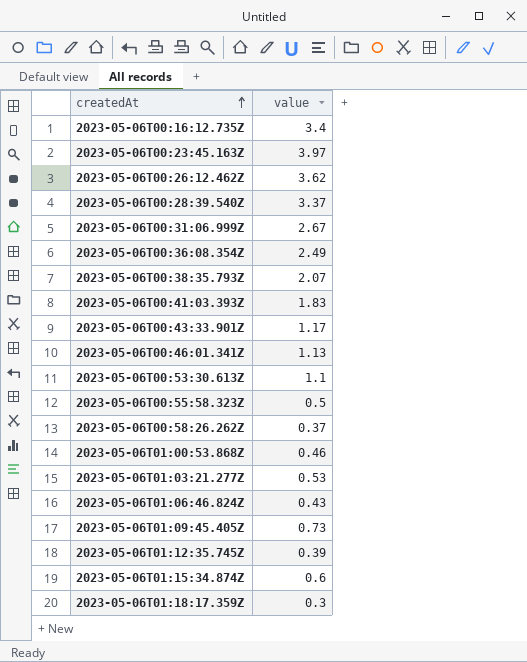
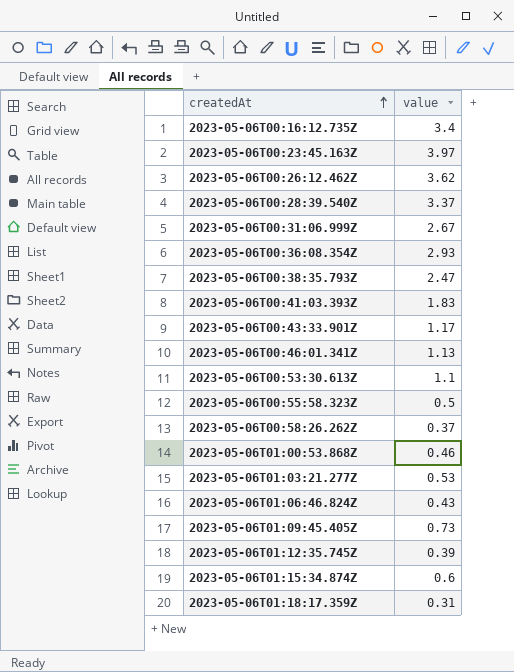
2023-05-06T00:36:08.354Z | value: 2.49 -> 2.93
2023-05-06T00:38:35.793Z | value: 2.07 -> 2.47
2023-05-06T01:18:17.359Z | value: 0.3 -> 0.31

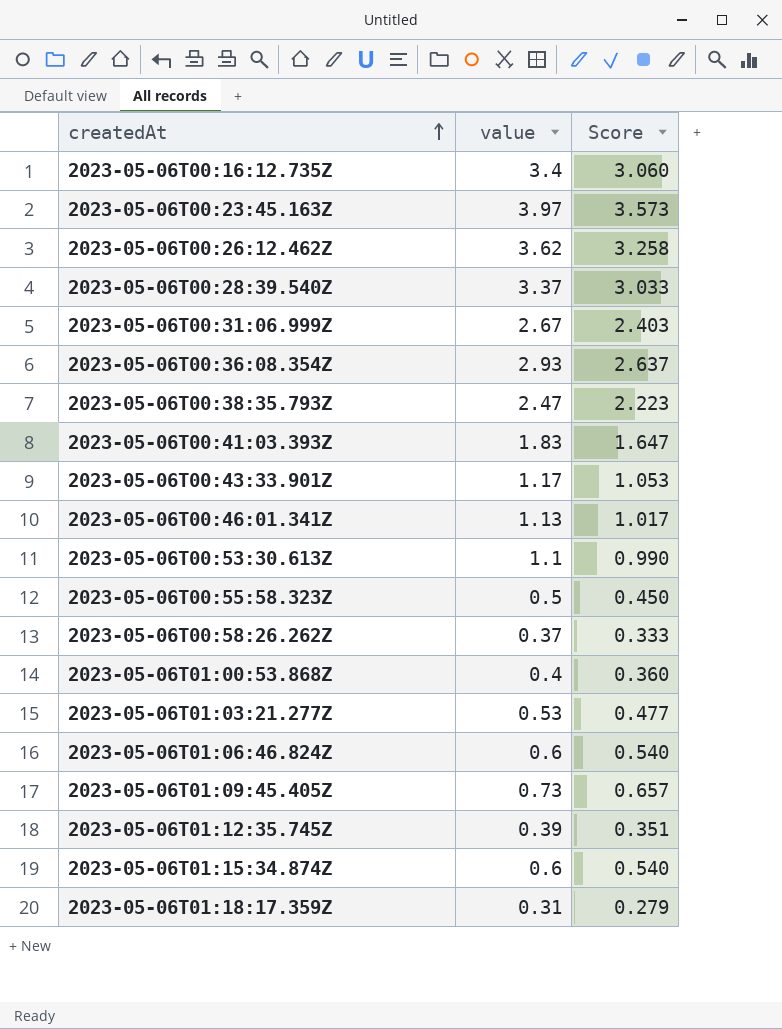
column Score | formula: none -> [value] * 0.9
2023-05-06T01:00:53.868Z | value: 0.46 -> 0.4
2023-05-06T01:06:46.824Z | value: 0.43 -> 0.6

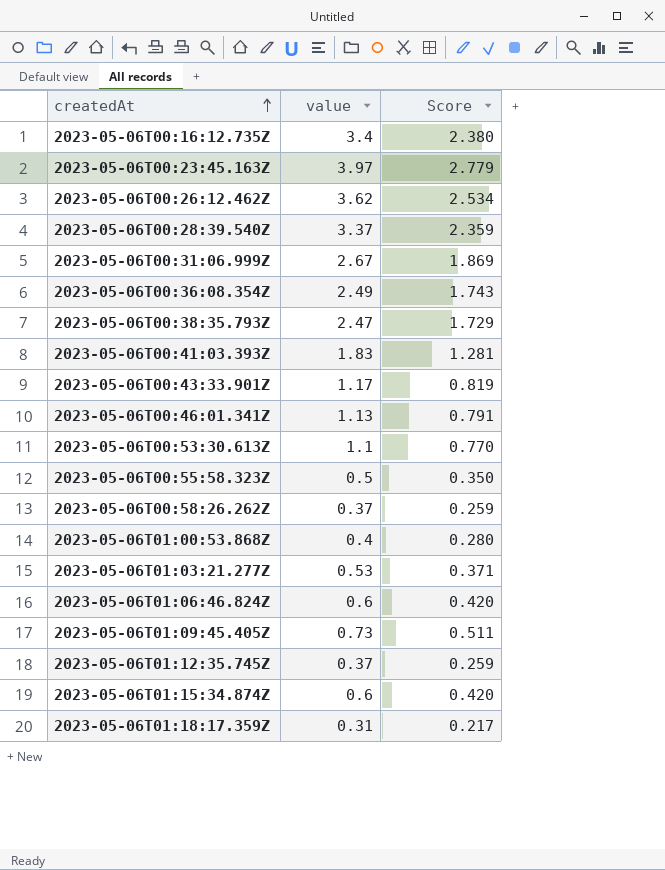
column Score | formula: [value] * 0.9 -> [value] * 0.7
2023-05-06T00:36:08.354Z | value: 2.93 -> 2.49
2023-05-06T01:12:35.745Z | value: 0.39 -> 0.37

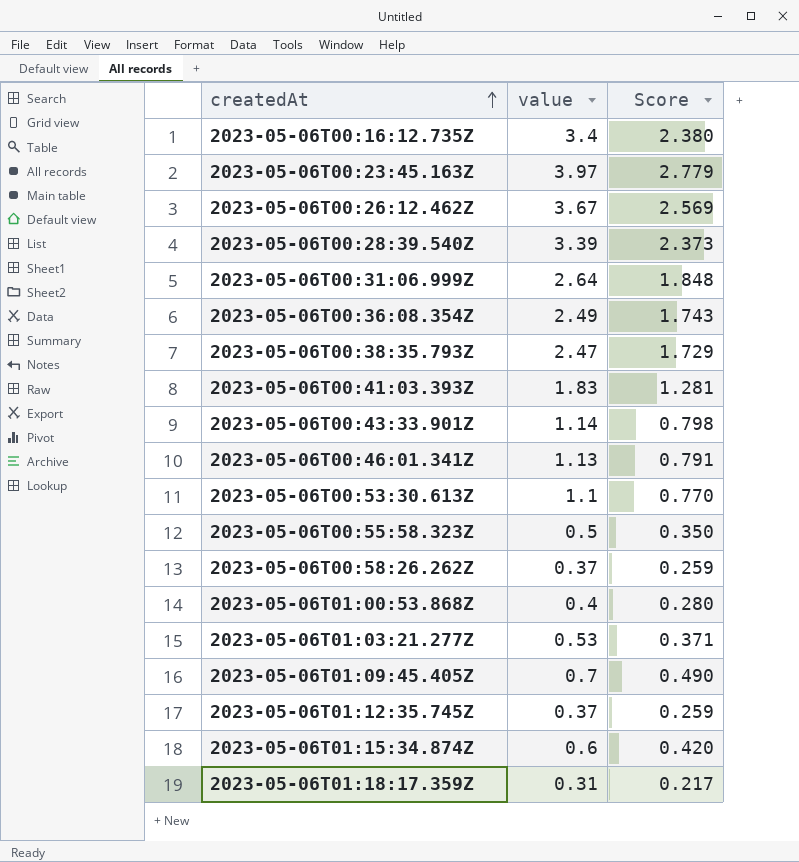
row 2023-05-06T01:06:46.824Z: 0.6 | 0.420 -> none
2023-05-06T00:26:12.462Z | value: 3.62 -> 3.67
2023-05-06T00:26:12.462Z | Score: 2.534 -> 2.569
2023-05-06T00:28:39.540Z | value: 3.37 -> 3.39
2023-05-06T00:28:39.540Z | Score: 2.359 -> 2.373
2023-05-06T00:31:06.999Z | value: 2.67 -> 2.64
2023-05-06T00:31:06.999Z | Score: 1.869 -> 1.848
2023-05-06T00:43:33.901Z | value: 1.17 -> 1.14
2023-05-06T00:43:33.901Z | Score: 0.819 -> 0.798
2023-05-06T01:09:45.405Z | value: 0.73 -> 0.7
2023-05-06T01:09:45.405Z | Score: 0.511 -> 0.490

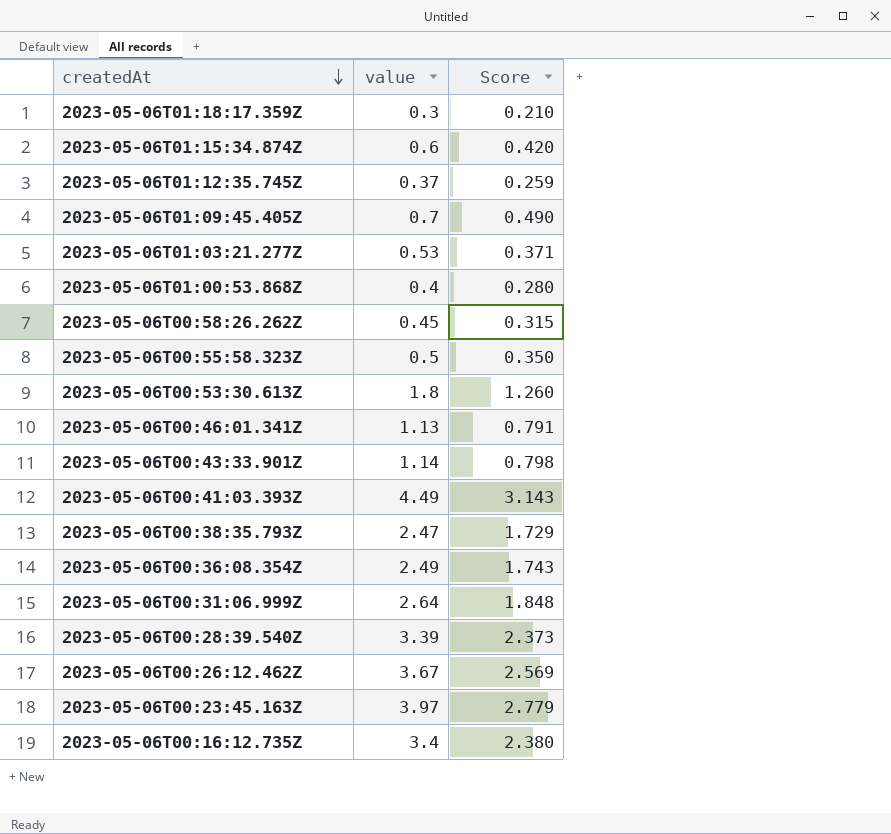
row order: createdAt ascending -> createdAt descending
2023-05-06T01:18:17.359Z | value: 0.31 -> 0.3
2023-05-06T01:18:17.359Z | Score: 0.217 -> 0.210
2023-05-06T00:58:26.262Z | value: 0.37 -> 0.45
2023-05-06T00:58:26.262Z | Score: 0.259 -> 0.315
2023-05-06T00:53:30.613Z | value: 1.1 -> 1.8
2023-05-06T00:53:30.613Z | Score: 0.770 -> 1.260
2023-05-06T00:41:03.393Z | value: 1.83 -> 4.49
2023-05-06T00:41:03.393Z | Score: 1.281 -> 3.143

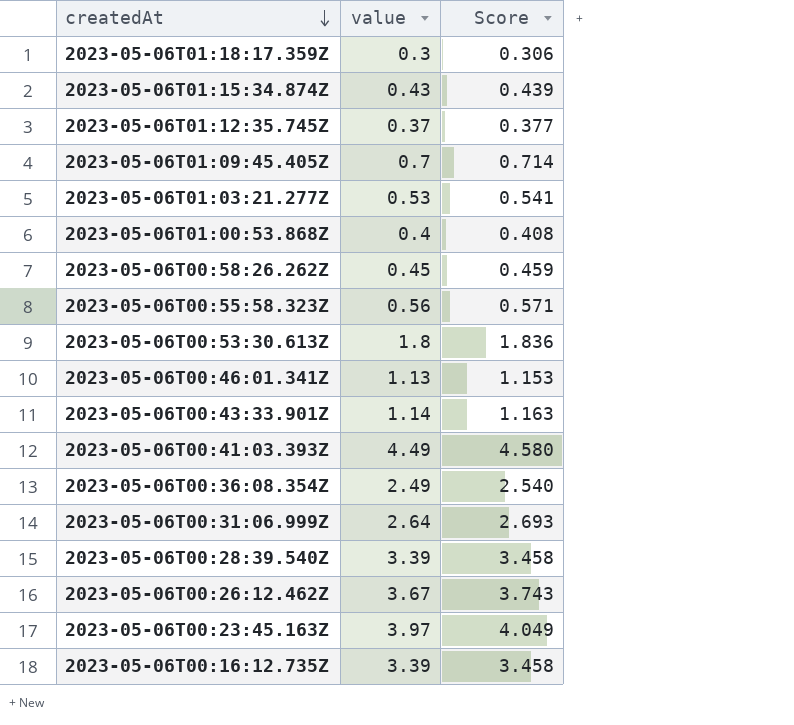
column Score | formula: [value] * 0.7 -> [value] * 1.02
row 2023-05-06T00:38:35.793Z: 2.47 | 1.729 -> none
2023-05-06T01:15:34.874Z | value: 0.6 -> 0.43
2023-05-06T00:55:58.323Z | value: 0.5 -> 0.56
2023-05-06T00:16:12.735Z | value: 3.4 -> 3.39

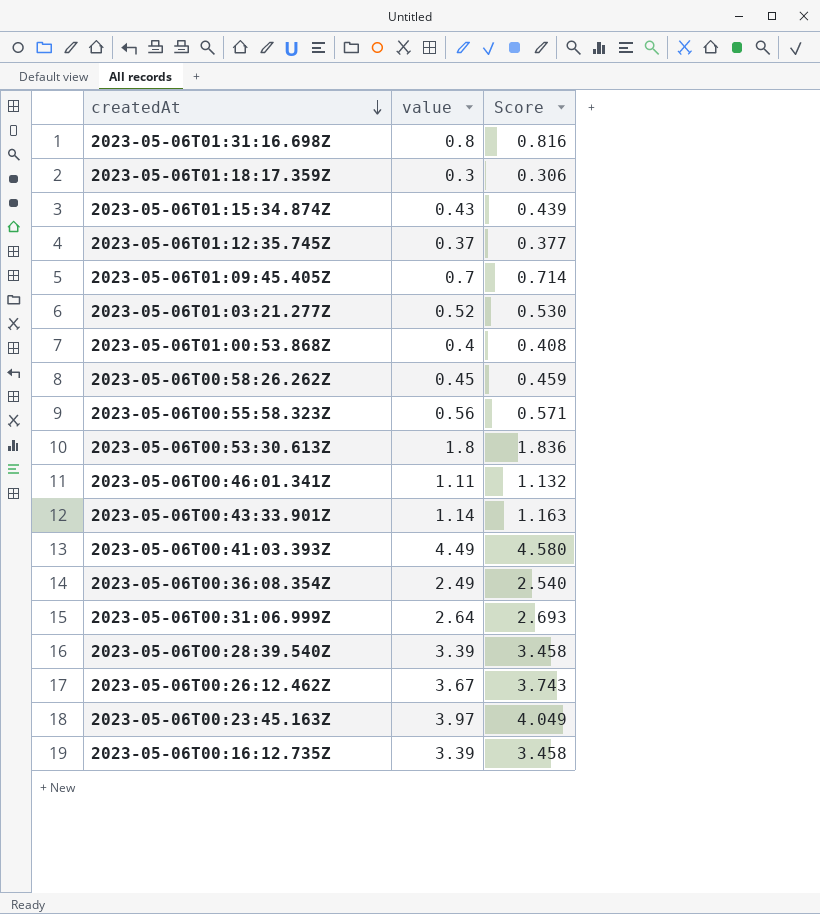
row 2023-05-06T01:31:16.698Z: none -> 0.8 | 0.816
2023-05-06T01:03:21.277Z | value: 0.53 -> 0.52
2023-05-06T01:03:21.277Z | Score: 0.541 -> 0.530
2023-05-06T00:46:01.341Z | value: 1.13 -> 1.11
2023-05-06T00:46:01.341Z | Score: 1.153 -> 1.132

